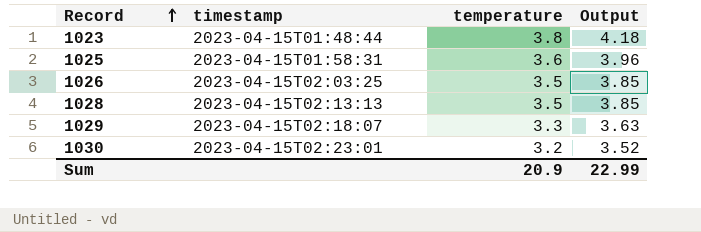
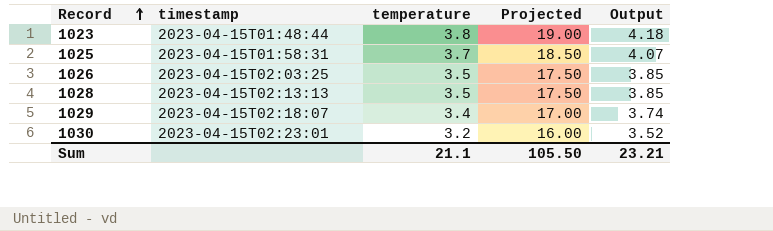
column Projected | formula: none -> [temperature] * 5
1025 | temperature: 3.6 -> 3.7
1025 | Output: 3.96 -> 4.07
1029 | temperature: 3.3 -> 3.4
1029 | Output: 3.63 -> 3.74
Sum | temperature: 20.9 -> 21.1
Sum | Output: 22.99 -> 23.21

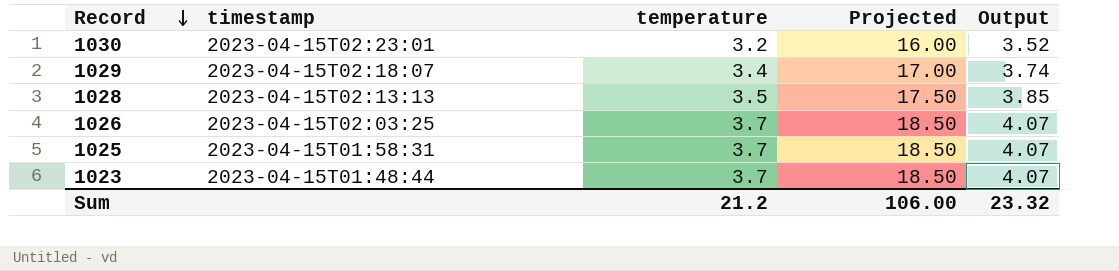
row order: Record ascending -> Record descending
1026 | temperature: 3.5 -> 3.7
1026 | Projected: 17.50 -> 18.50
1026 | Output: 3.85 -> 4.07
1023 | temperature: 3.8 -> 3.7
1023 | Projected: 19.00 -> 18.50
1023 | Output: 4.18 -> 4.07
Sum | temperature: 21.1 -> 21.2
Sum | Projected: 105.50 -> 106.00
Sum | Output: 23.21 -> 23.32

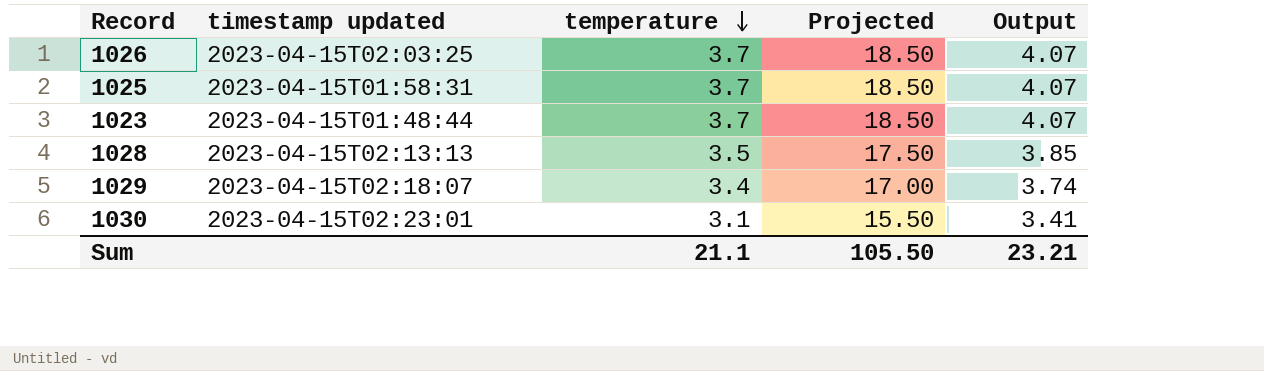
row order: Record descending -> temperature descending
column name: timestamp -> timestamp updated
1030 | temperature: 3.2 -> 3.1
1030 | Projected: 16.00 -> 15.50
1030 | Output: 3.52 -> 3.41
Sum | temperature: 21.2 -> 21.1
Sum | Projected: 106.00 -> 105.50
Sum | Output: 23.32 -> 23.21

